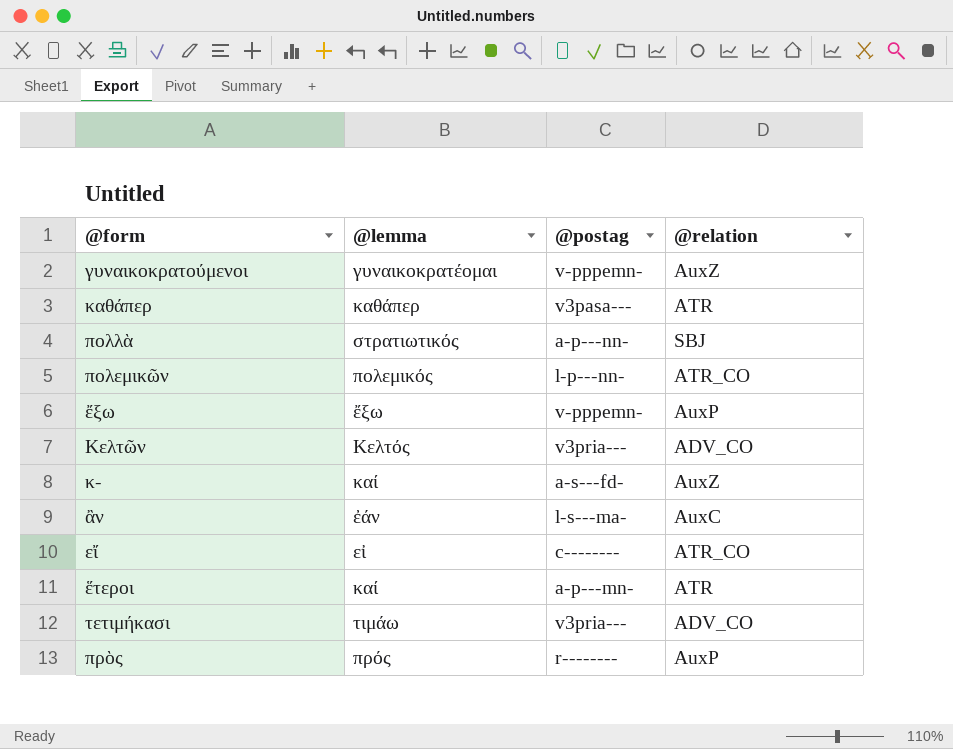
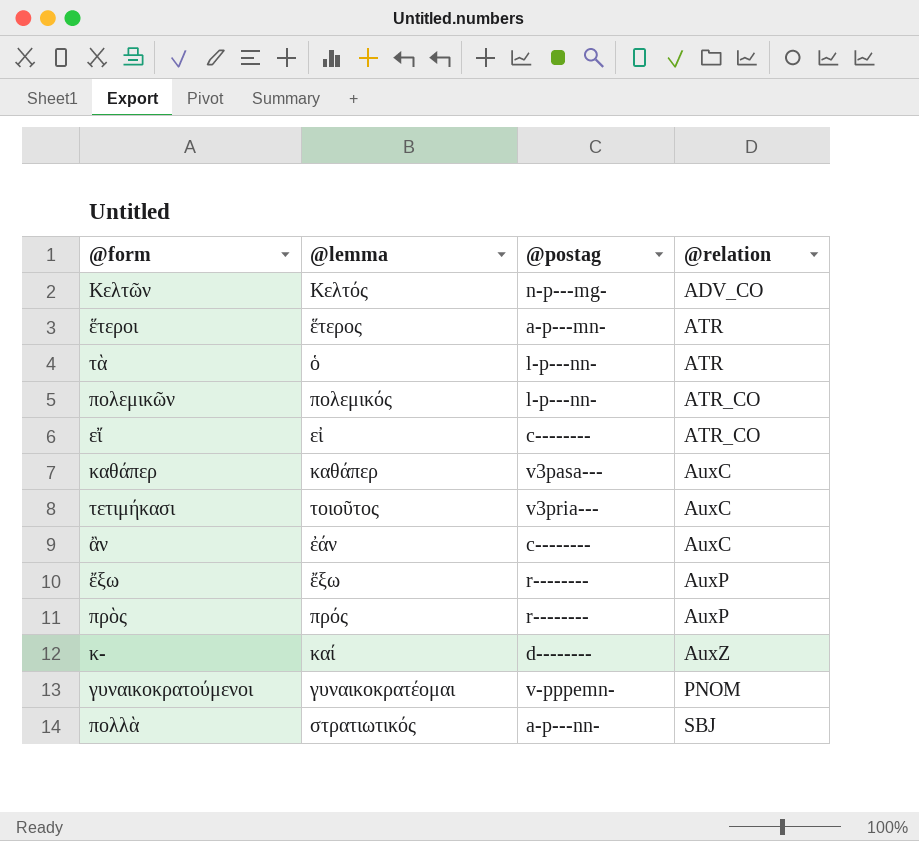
row order: none -> @relation ascending
Κελτῶν | @postag: v3pria--- -> n-p---mg-
ἕτεροι | @lemma: καί -> ἕτερος
row τὰ: none -> ὁ | l-p---nn- | ATR
καθάπερ | @relation: ATR -> AuxC
τετιμήκασι | @lemma: τιμάω -> τοιοῦτος
τετιμήκασι | @relation: ADV_CO -> AuxC
ἂν | @postag: l-s---ma- -> c--------
ἔξω | @postag: v-pppemn- -> r--------
κ- | @postag: a-s---fd- -> d--------
γυναικοκρατούμενοι | @relation: AuxZ -> PNOM

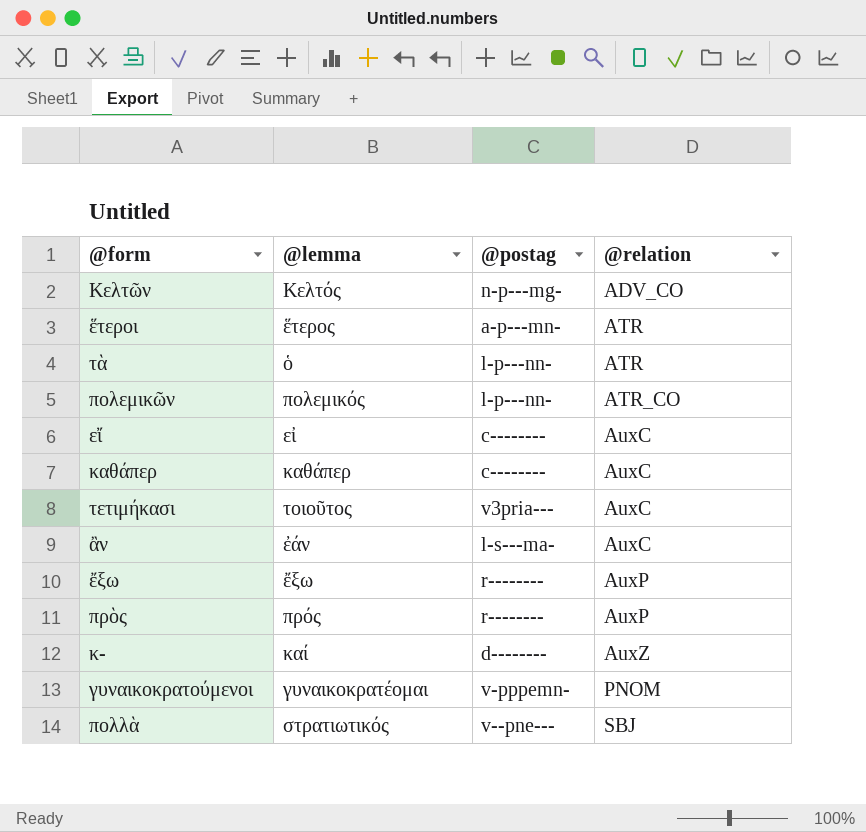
εἴ | @relation: ATR_CO -> AuxC
καθάπερ | @postag: v3pasa--- -> c--------
ἂν | @postag: c-------- -> l-s---ma-
πολλὰ | @postag: a-p---nn- -> v--pne---

